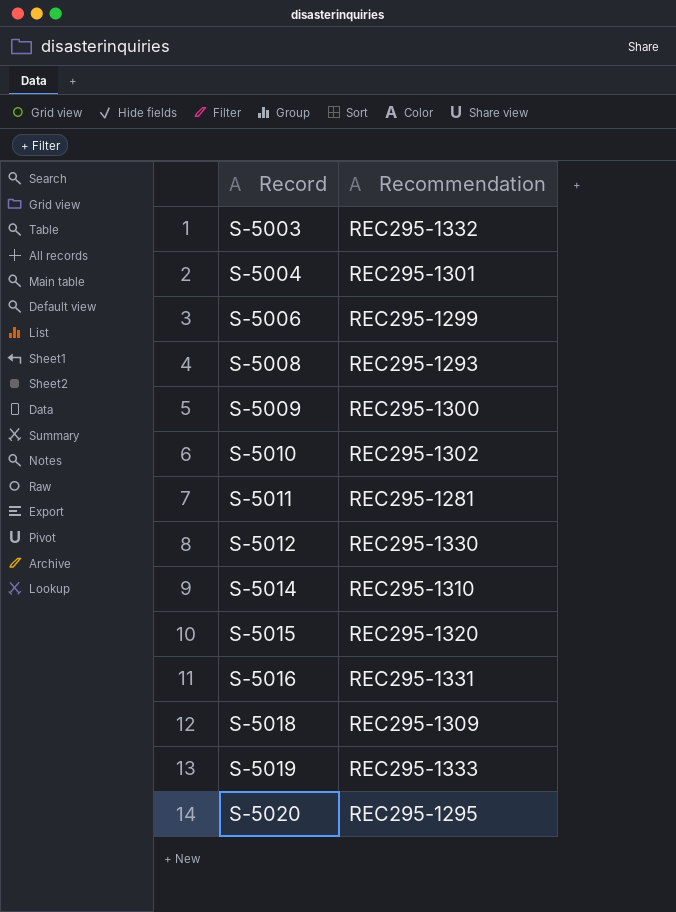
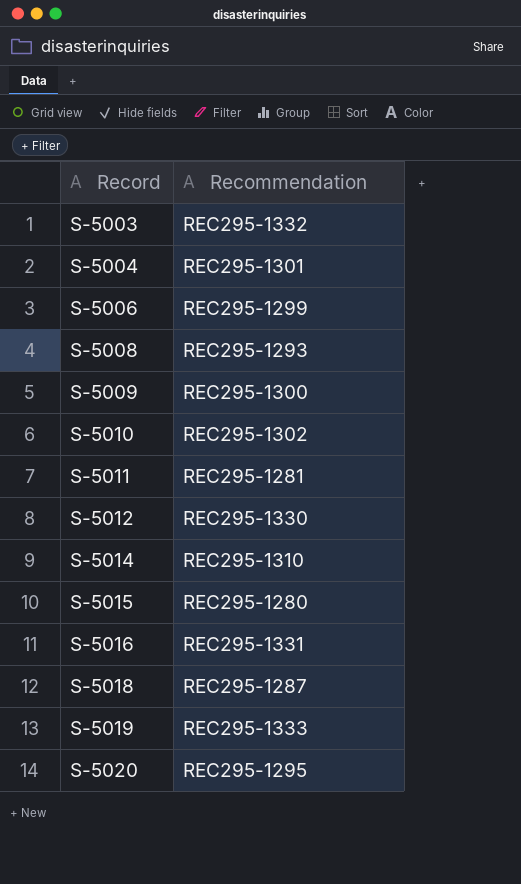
S-5015 | Recommendation: REC295-1320 -> REC295-1280
S-5018 | Recommendation: REC295-1309 -> REC295-1287

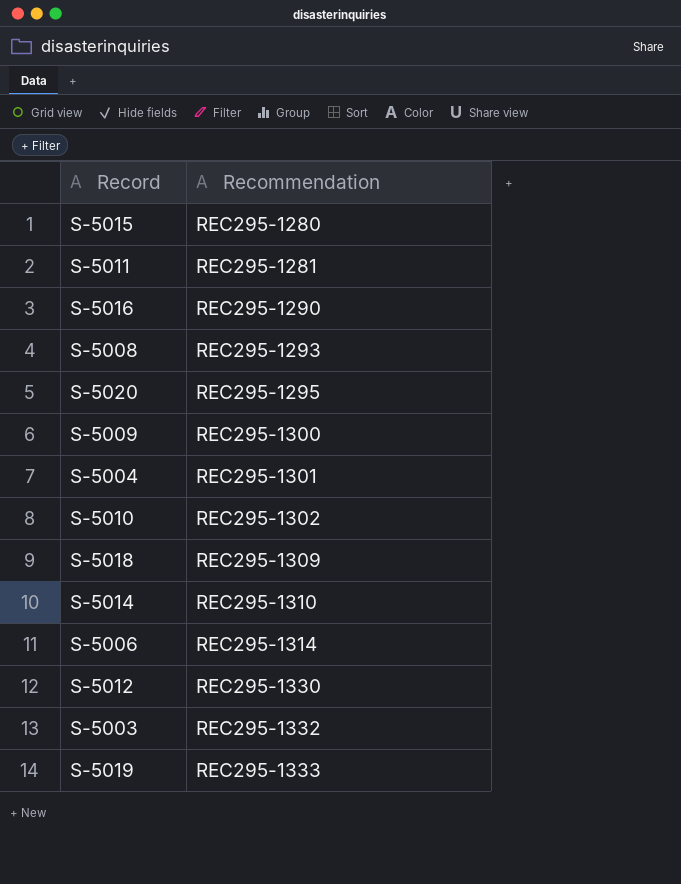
row order: Record ascending -> Recommendation ascending
S-5016 | Recommendation: REC295-1331 -> REC295-1290
S-5018 | Recommendation: REC295-1287 -> REC295-1309
S-5006 | Recommendation: REC295-1299 -> REC295-1314

